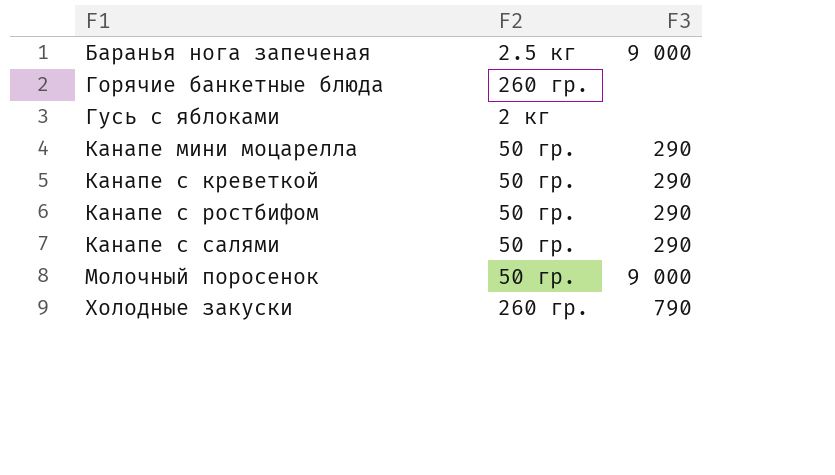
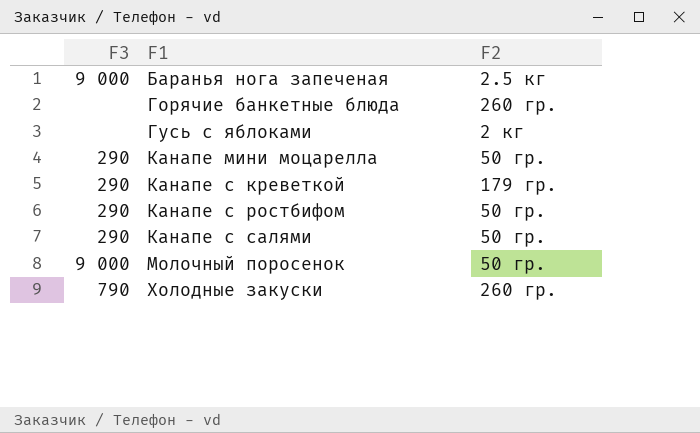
column F3 | position: 3 -> 1
Канапе с креветкой | F2: 50 гр. -> 179 гр.

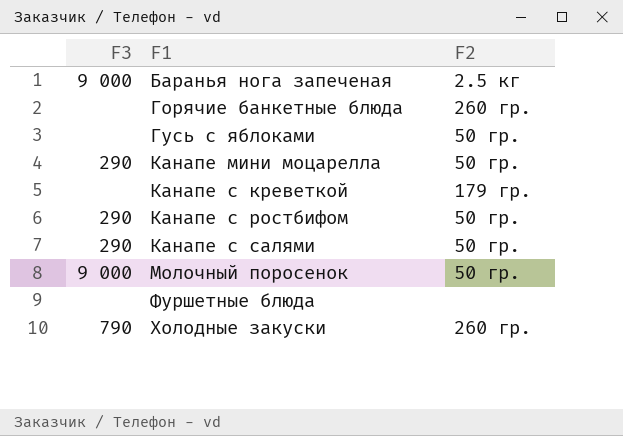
Гусь с яблоками | F2: 2 кг -> 50 гр.
Канапе с креветкой | F3: 290 -> none
row Фуршетные блюда: none -> none | none

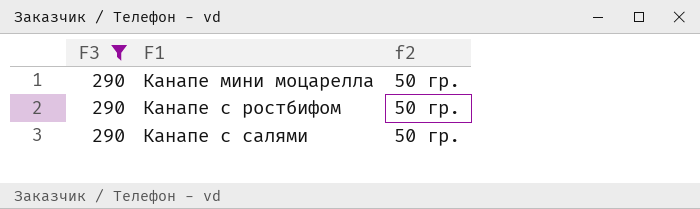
filter: none -> F3 = 290
column name: F2 -> f2

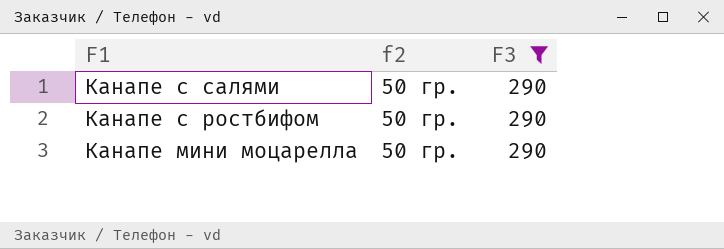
row order: F1 ascending -> F1 descending
column F3 | position: 1 -> 3

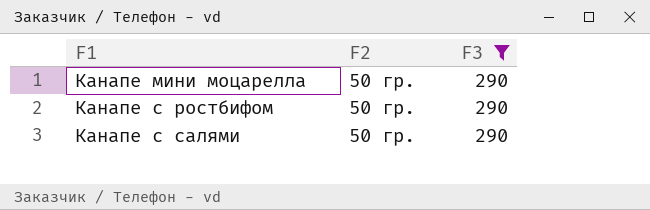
row order: F1 descending -> F1 ascending
column name: f2 -> F2

